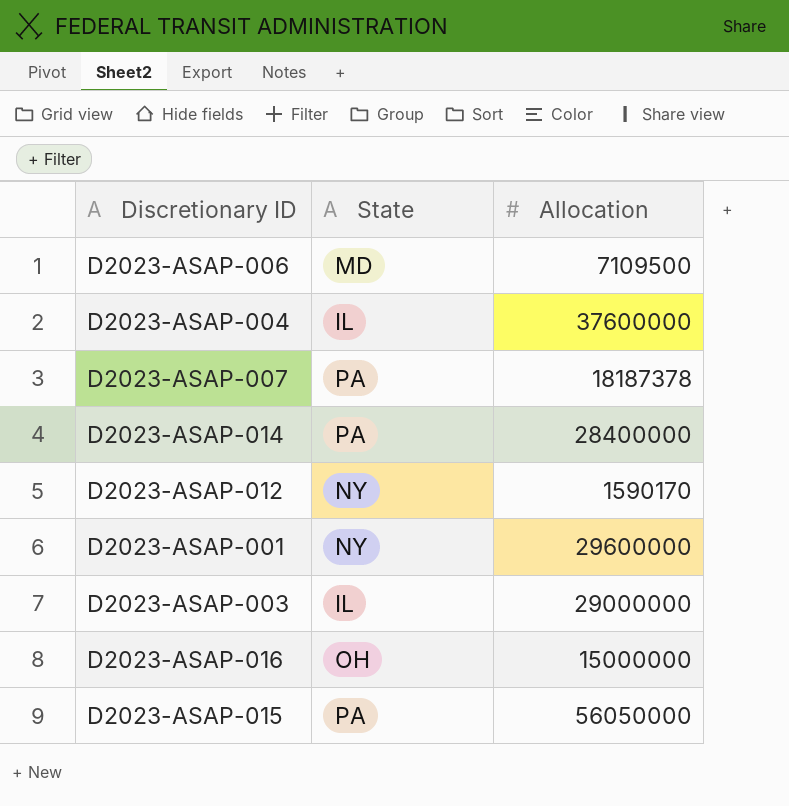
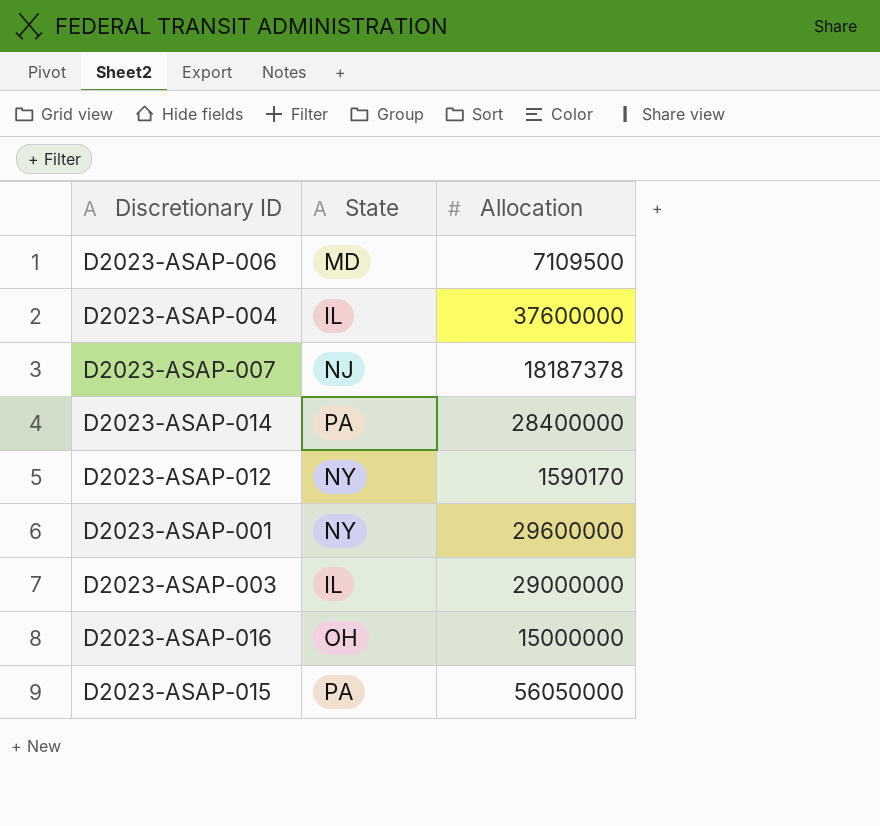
D2023-ASAP-007 | State: PA -> NJ

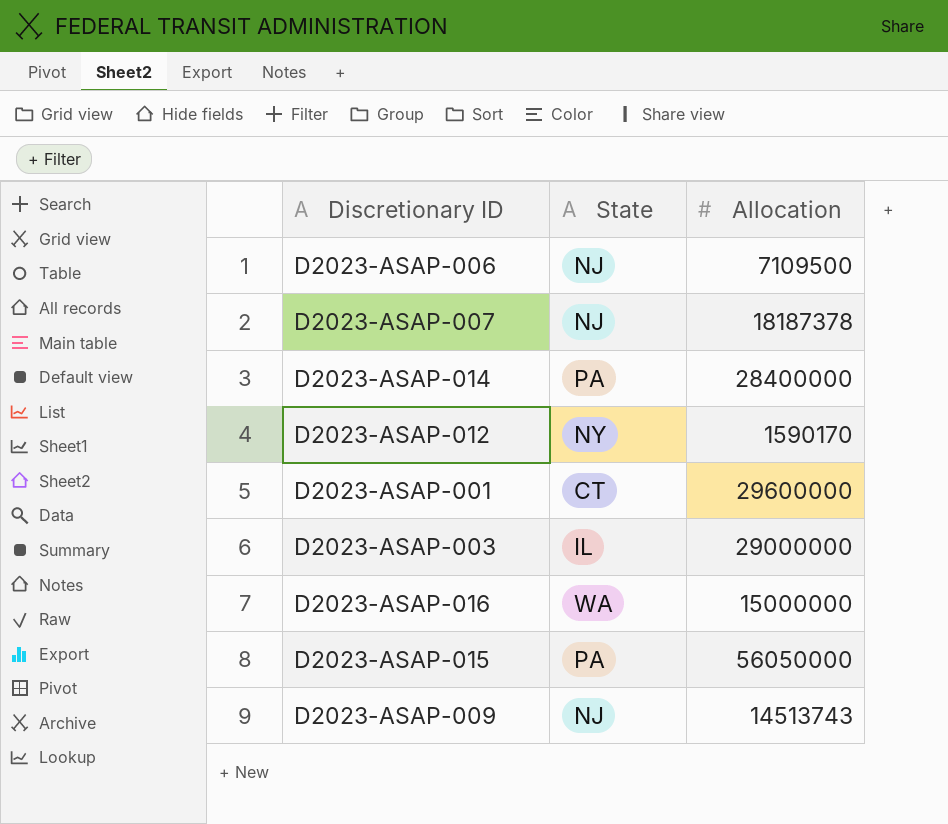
row D2023-ASAP-004: IL | 37600000 -> none
D2023-ASAP-006 | State: MD -> NJ
D2023-ASAP-001 | State: NY -> CT
D2023-ASAP-016 | State: OH -> WA
row D2023-ASAP-009: none -> NJ | 14513743

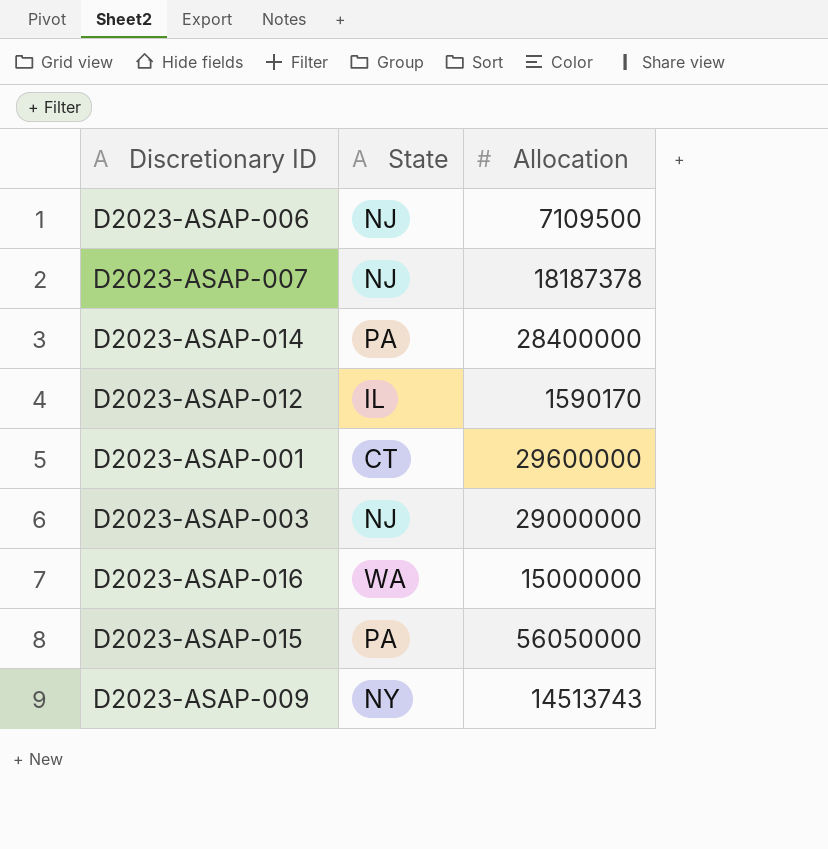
D2023-ASAP-012 | State: NY -> IL
D2023-ASAP-003 | State: IL -> NJ
D2023-ASAP-009 | State: NJ -> NY

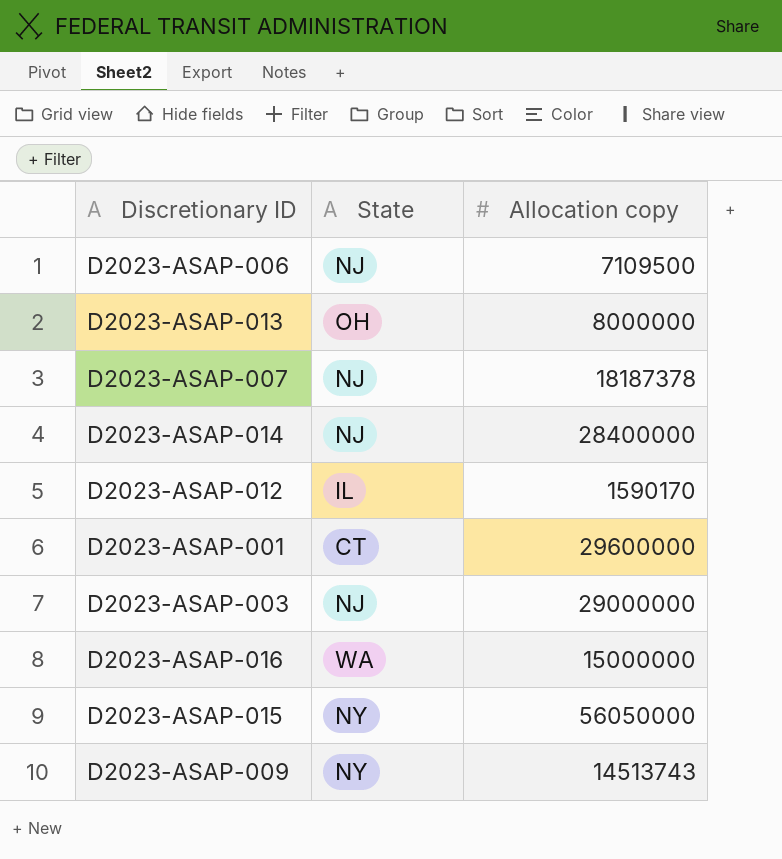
column name: Allocation -> Allocation copy
row D2023-ASAP-013: none -> OH | 8000000
D2023-ASAP-014 | State: PA -> NJ
D2023-ASAP-015 | State: PA -> NY

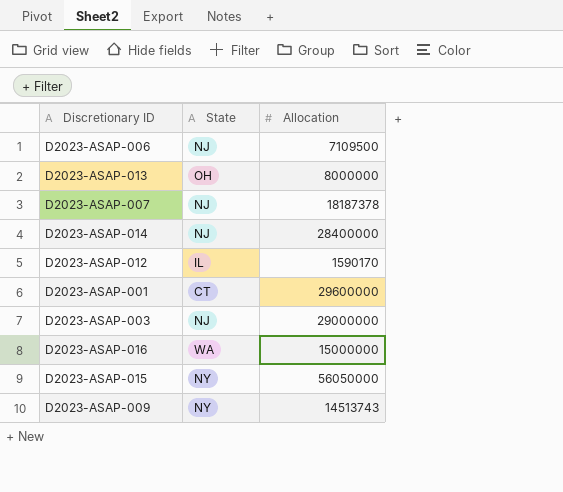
column name: Allocation copy -> Allocation

